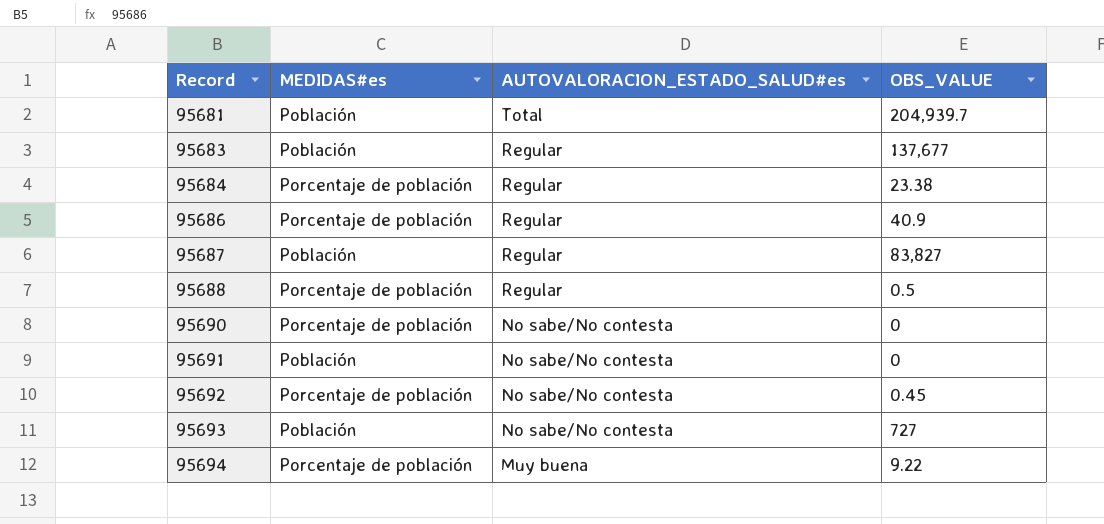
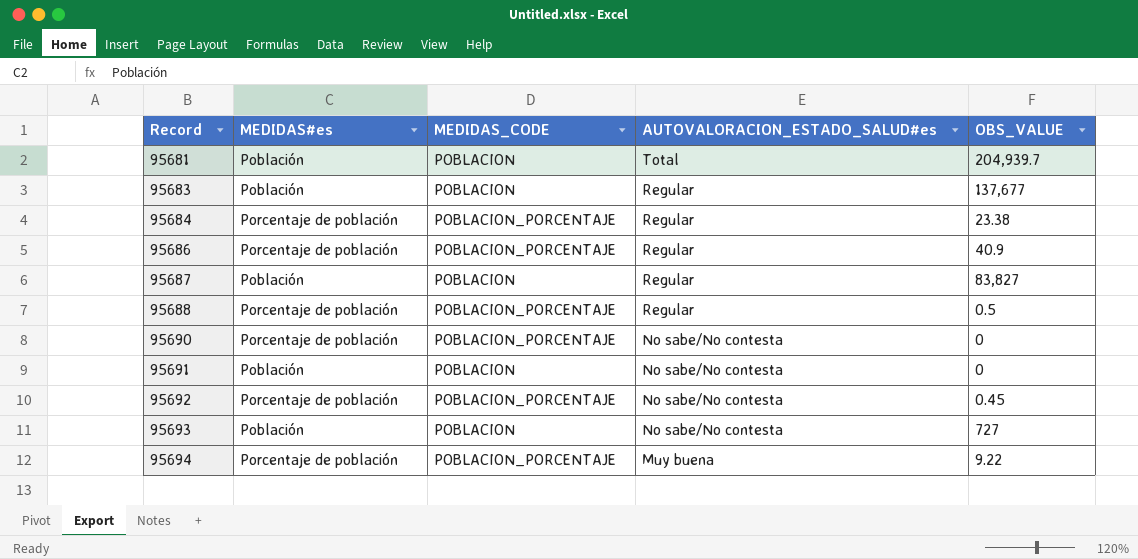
column MEDIDAS_CODE | position: none -> 3

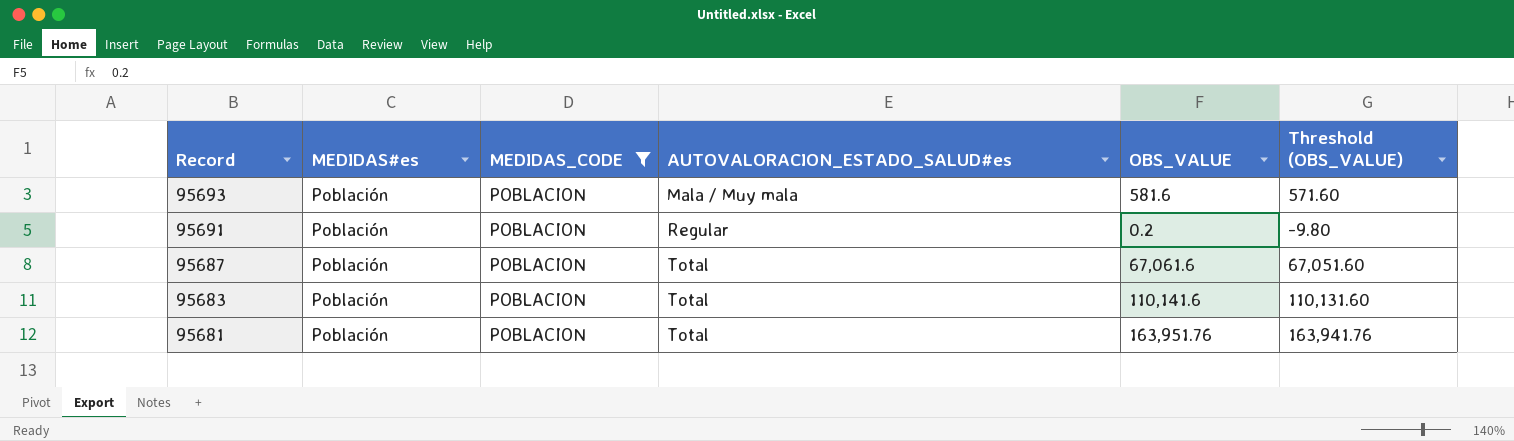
filter: none -> MEDIDAS_CODE = POBLACION
row order: Record ascending -> Record descending
column Threshold (OBS_VALUE) | formula: none -> [OBS_VALUE] - 10
95693 | AUTOVALORACION_ESTADO_SALUD#es: No sabe/No contesta -> Mala / Muy mala
95693 | OBS_VALUE: 727 -> 581.6
95691 | AUTOVALORACION_ESTADO_SALUD#es: No sabe/No contesta -> Regular
95691 | OBS_VALUE: 0 -> 0.2
95687 | AUTOVALORACION_ESTADO_SALUD#es: Regular -> Total
95687 | OBS_VALUE: 83,827 -> 67,061.6
95683 | AUTOVALORACION_ESTADO_SALUD#es: Regular -> Total
95683 | OBS_VALUE: 137,677 -> 110,141.6
95681 | OBS_VALUE: 204,939.7 -> 163,951.76

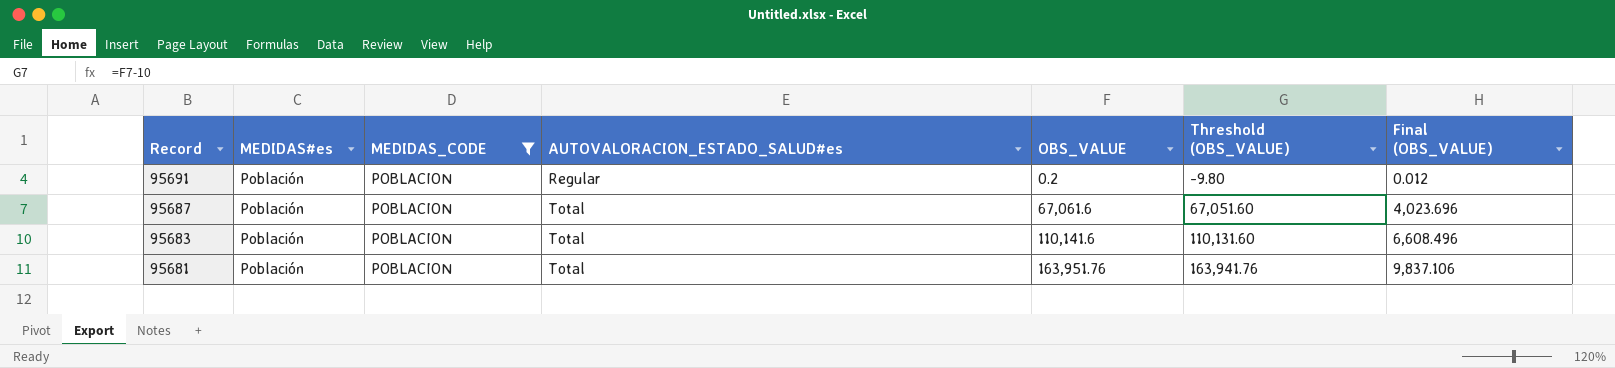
column Final (OBS_VALUE) | formula: none -> [OBS_VALUE] * 0.06
row 95693: Población | POBLACION | Mala / Muy mala | 581.6 | 571.60 -> none

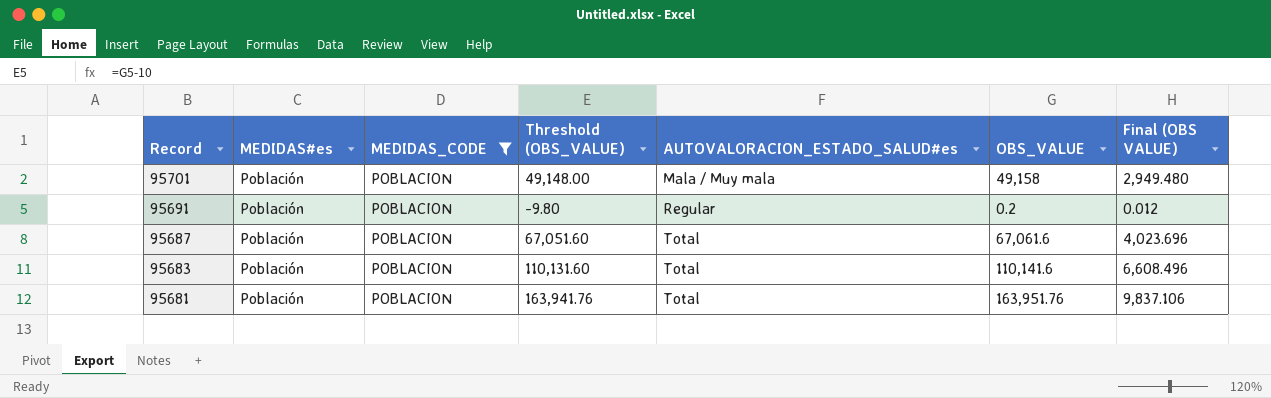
column Threshold (OBS_VALUE) | position: 6 -> 4
column name: Final (OBS_VALUE) -> Final (OBS VALUE)
row 95701: none -> Población | POBLACION | 49,148.00 | Mala / Muy mala | 49,158 | 2,949.480

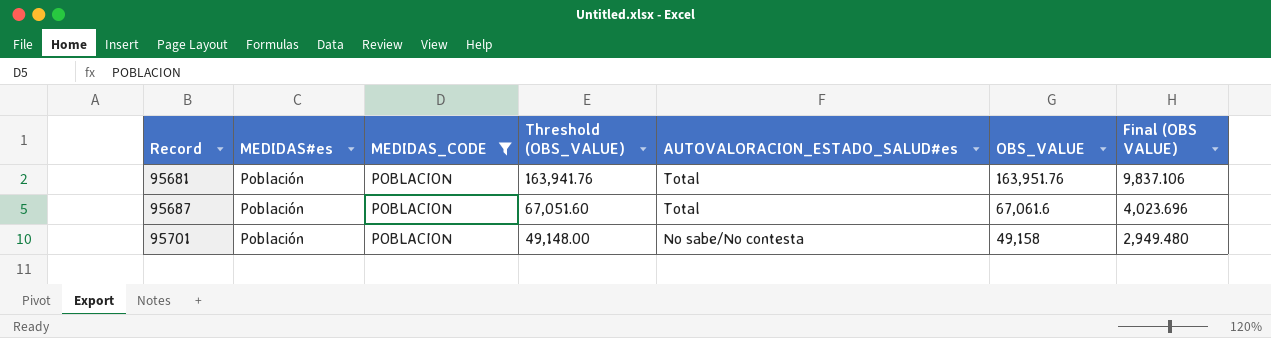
row order: Record descending -> Record ascending
row 95691: Población | POBLACION | -9.80 | Regular | 0.2 | 0.012 -> none
row 95683: Población | POBLACION | 110,131.60 | Total | 110,141.6 | 6,608.496 -> none
95701 | AUTOVALORACION_ESTADO_SALUD#es: Mala / Muy mala -> No sabe/No contesta

